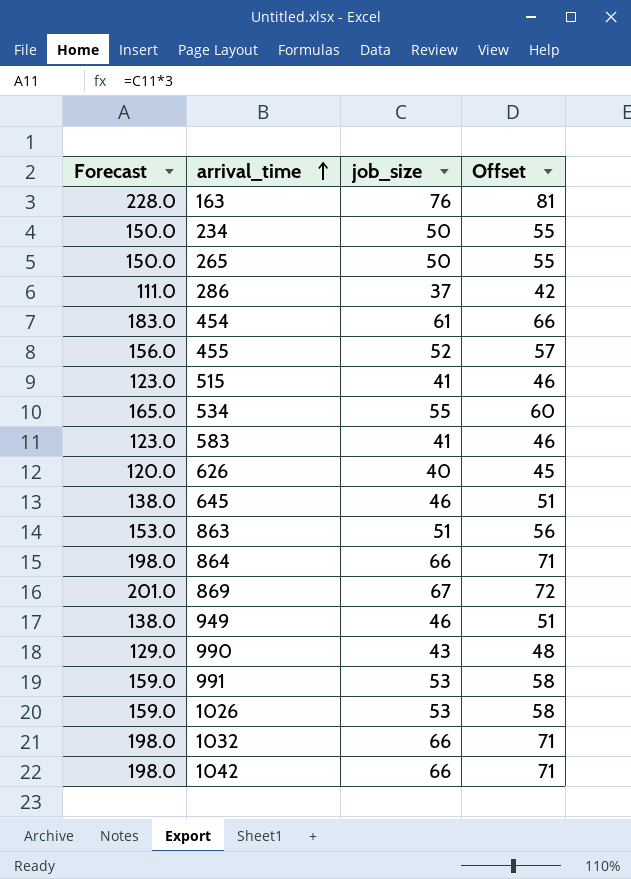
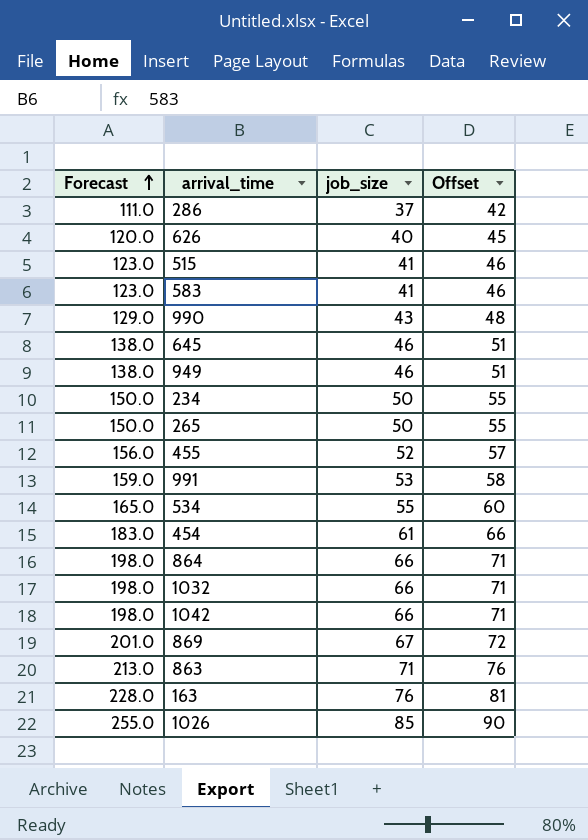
row order: arrival_time ascending -> Forecast ascending
863 | Forecast: 153.0 -> 213.0
863 | job_size: 51 -> 71
863 | Offset: 56 -> 76
1026 | Forecast: 159.0 -> 255.0
1026 | job_size: 53 -> 85
1026 | Offset: 58 -> 90

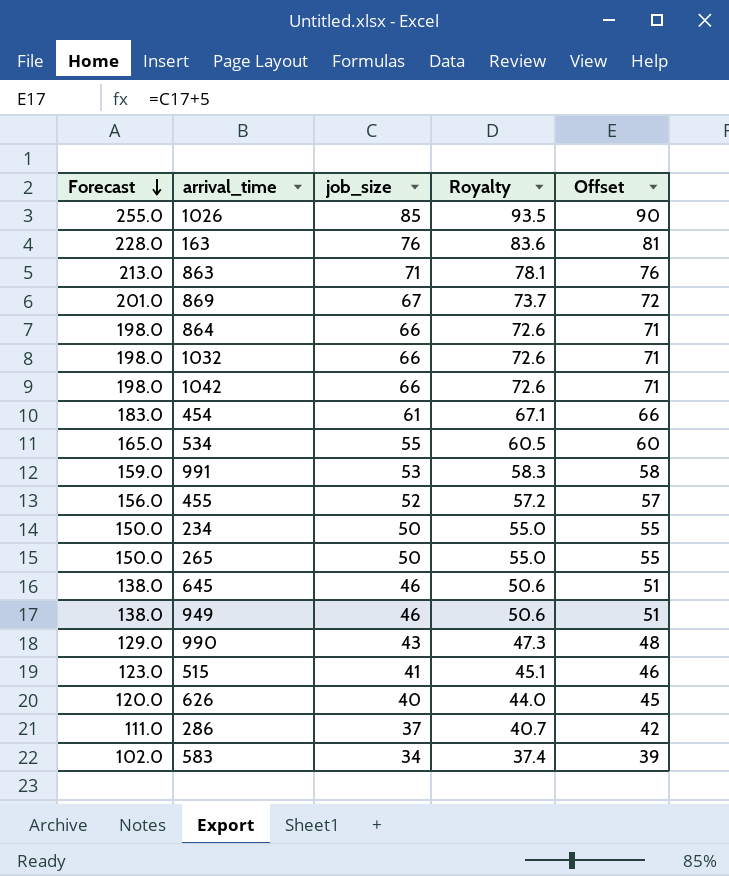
row order: Forecast ascending -> Forecast descending
column Royalty | formula: none -> [job_size] * 1.1
583 | Forecast: 123.0 -> 102.0
583 | job_size: 41 -> 34
583 | Offset: 46 -> 39

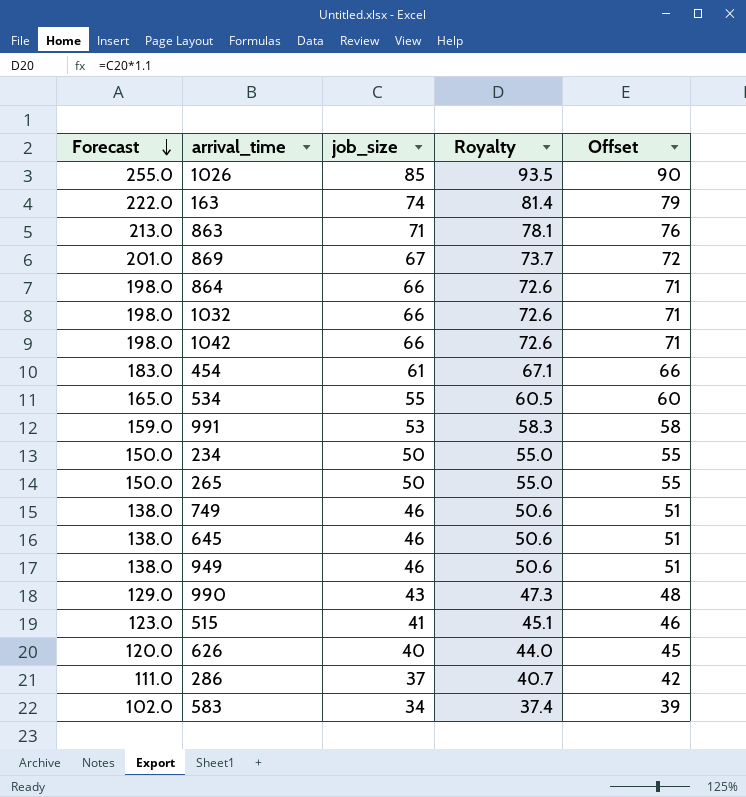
row 455: 156.0 | 52 | 57.2 | 57 -> none
163 | Forecast: 228.0 -> 222.0
163 | job_size: 76 -> 74
163 | Royalty: 83.6 -> 81.4
163 | Offset: 81 -> 79
row 749: none -> 138.0 | 46 | 50.6 | 51

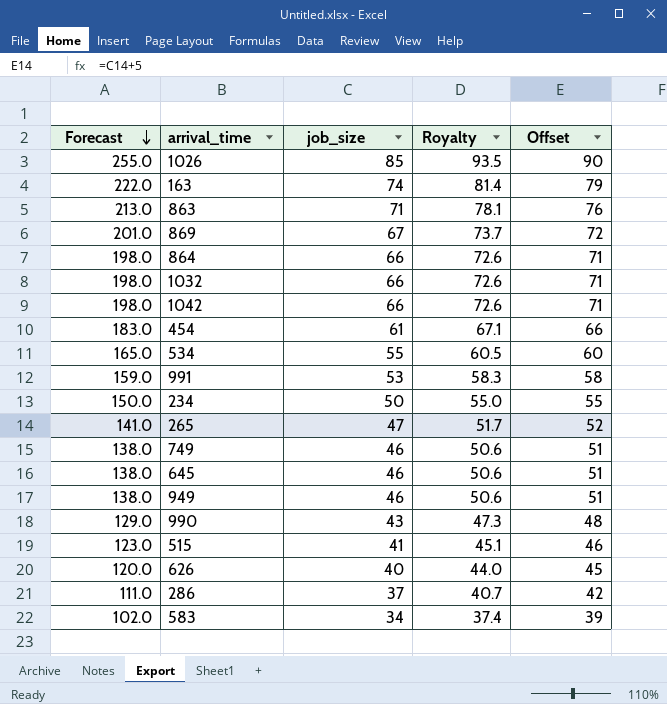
265 | Forecast: 150.0 -> 141.0
265 | job_size: 50 -> 47
265 | Royalty: 55.0 -> 51.7
265 | Offset: 55 -> 52

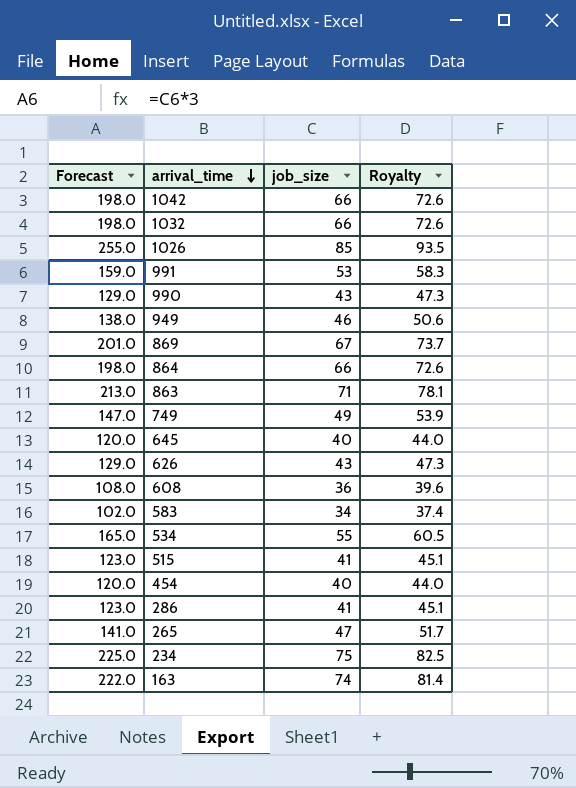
row order: Forecast descending -> arrival_time descending
column Offset | formula: [job_size] + 5 -> none
749 | Forecast: 138.0 -> 147.0
749 | job_size: 46 -> 49
749 | Royalty: 50.6 -> 53.9
645 | Forecast: 138.0 -> 120.0
645 | job_size: 46 -> 40
645 | Royalty: 50.6 -> 44.0
626 | Forecast: 120.0 -> 129.0
626 | job_size: 40 -> 43
626 | Royalty: 44.0 -> 47.3
row 608: none -> 108.0 | 36 | 39.6
454 | Forecast: 183.0 -> 120.0
454 | job_size: 61 -> 40
454 | Royalty: 67.1 -> 44.0
286 | Forecast: 111.0 -> 123.0
286 | job_size: 37 -> 41
286 | Royalty: 40.7 -> 45.1
234 | Forecast: 150.0 -> 225.0
234 | job_size: 50 -> 75
234 | Royalty: 55.0 -> 82.5

